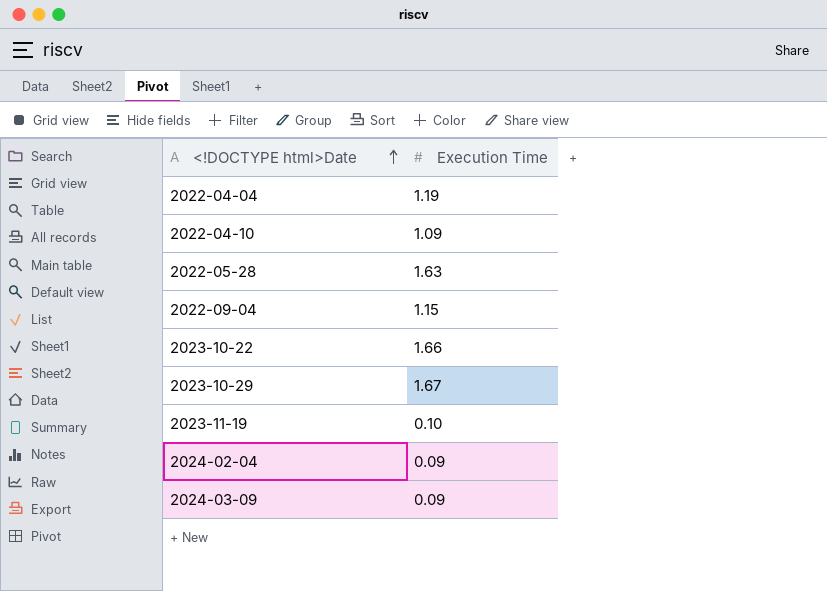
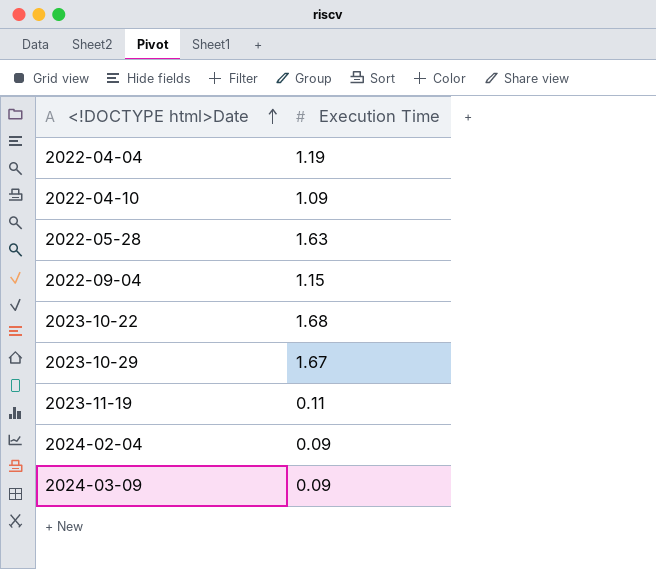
2023-10-22 | Execution Time: 1.66 -> 1.68
2023-11-19 | Execution Time: 0.10 -> 0.11

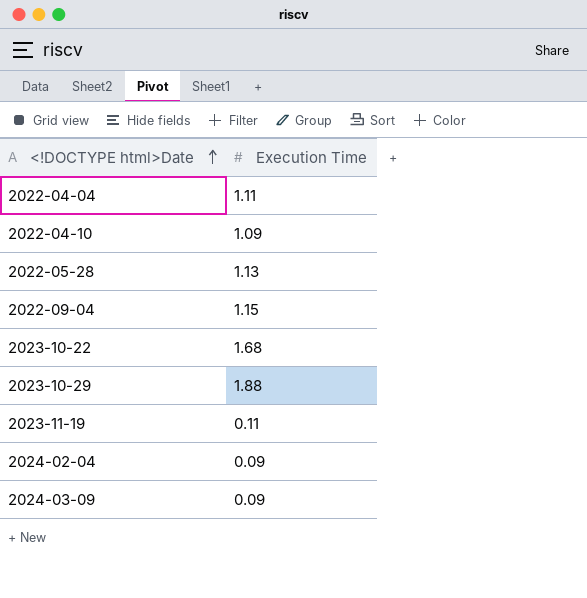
2022-04-04 | Execution Time: 1.19 -> 1.11
2022-05-28 | Execution Time: 1.63 -> 1.13
2023-10-29 | Execution Time: 1.67 -> 1.88

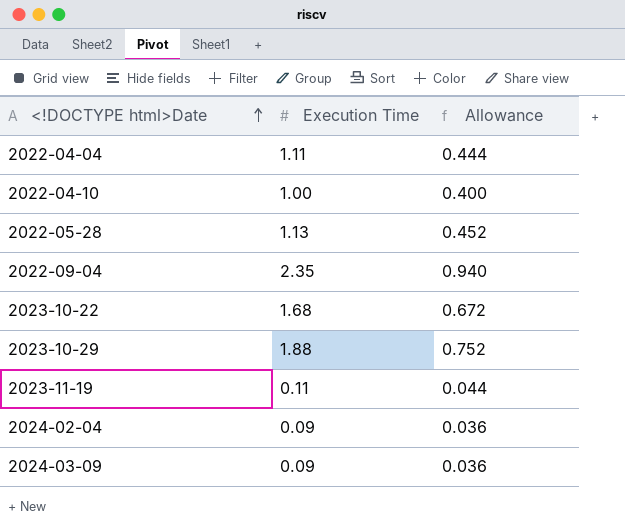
column Allowance | formula: none -> [Execution Time] * 0.4
2022-04-10 | Execution Time: 1.09 -> 1.00
2022-09-04 | Execution Time: 1.15 -> 2.35

